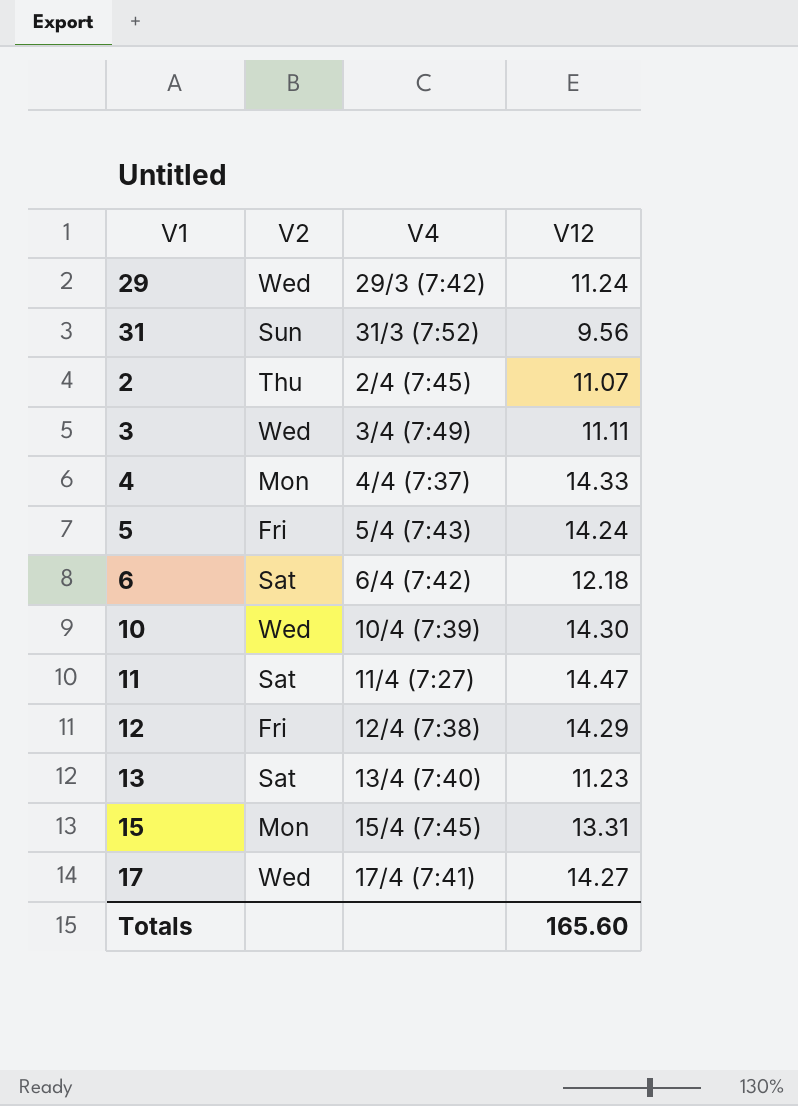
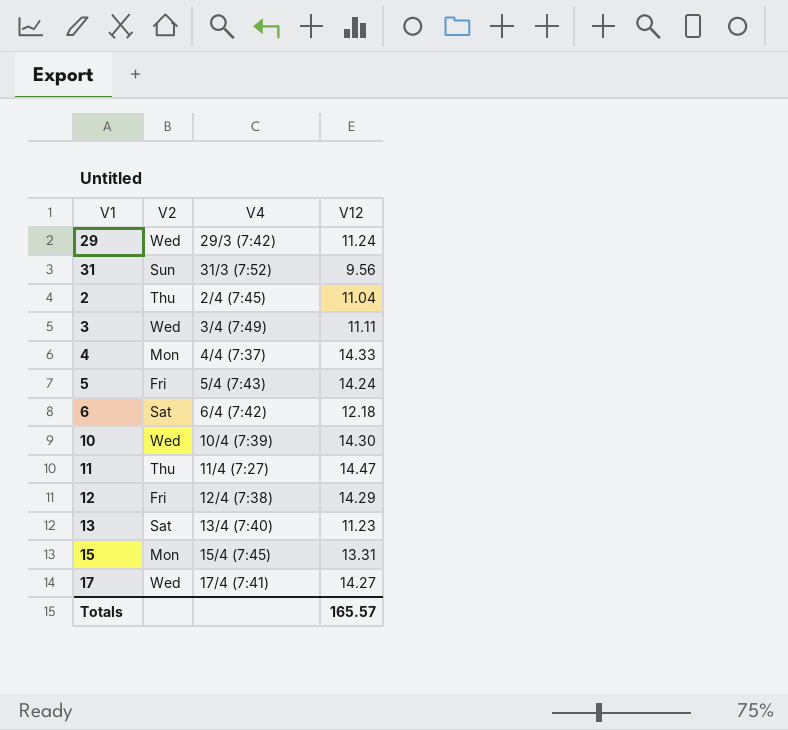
2 | V12: 11.07 -> 11.04
11 | V2: Sat -> Thu
Totals | V12: 165.60 -> 165.57

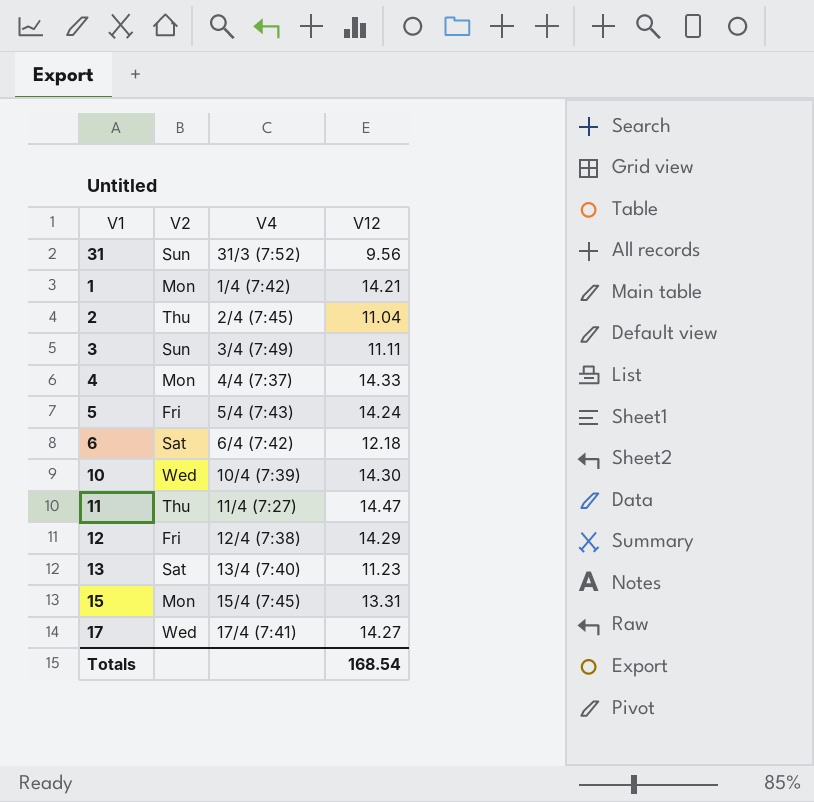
row 29: Wed | 29/3 (7:42) | 11.24 -> none
row 1: none -> Mon | 1/4 (7:42) | 14.21
3 | V2: Wed -> Sun
Totals | V12: 165.57 -> 168.54

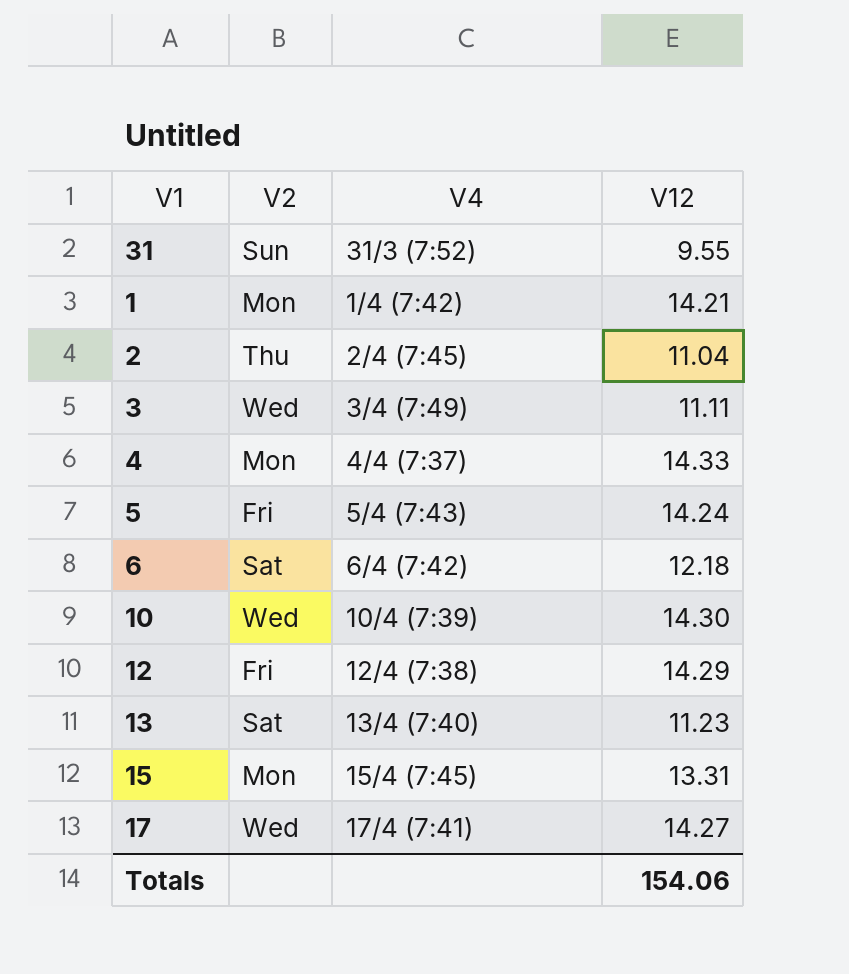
row 11: Thu | 11/4 (7:27) | 14.47 -> none
31 | V12: 9.56 -> 9.55
3 | V2: Sun -> Wed
Totals | V12: 168.54 -> 154.06

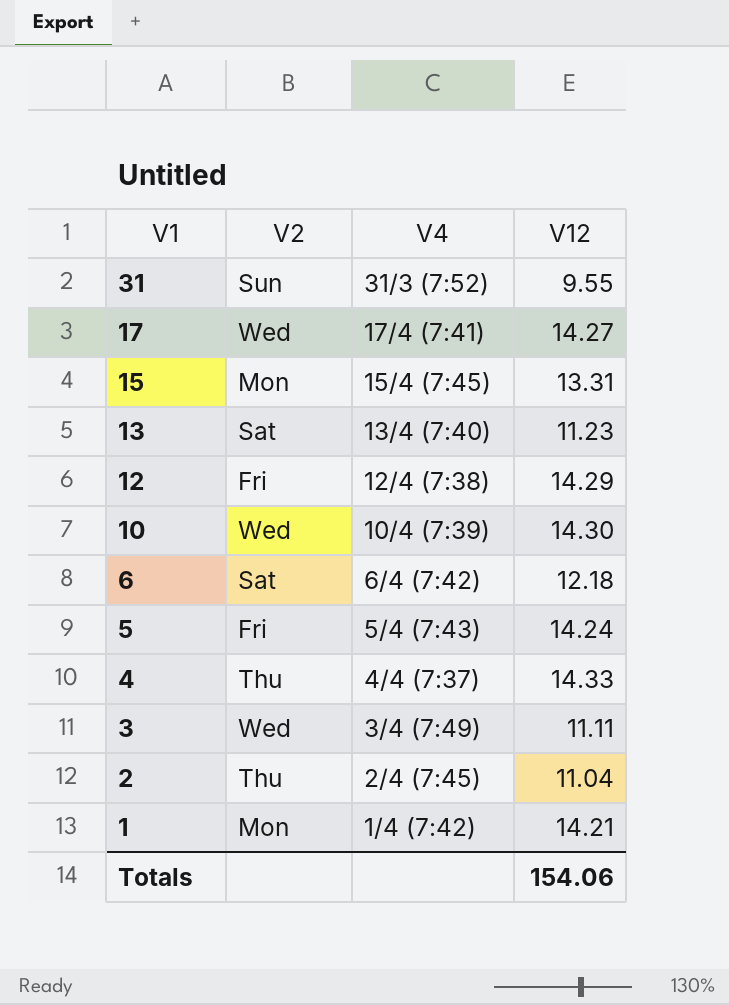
row order: none -> V1 descending
4 | V2: Mon -> Thu

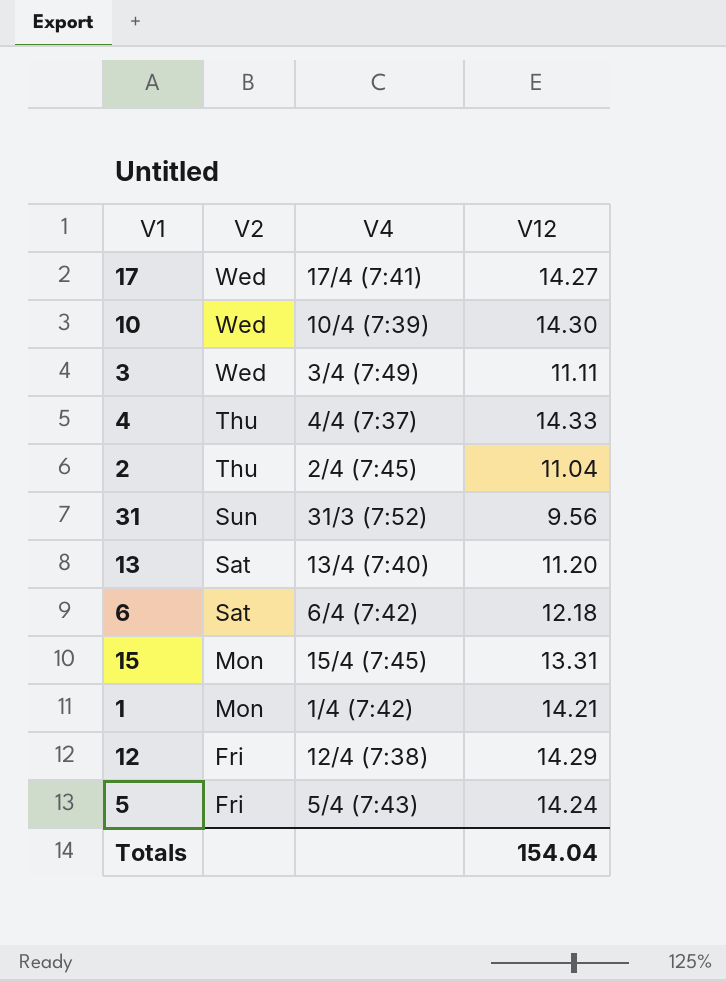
row order: V1 descending -> V2 descending
31 | V12: 9.55 -> 9.56
13 | V12: 11.23 -> 11.20
Totals | V12: 154.06 -> 154.04

